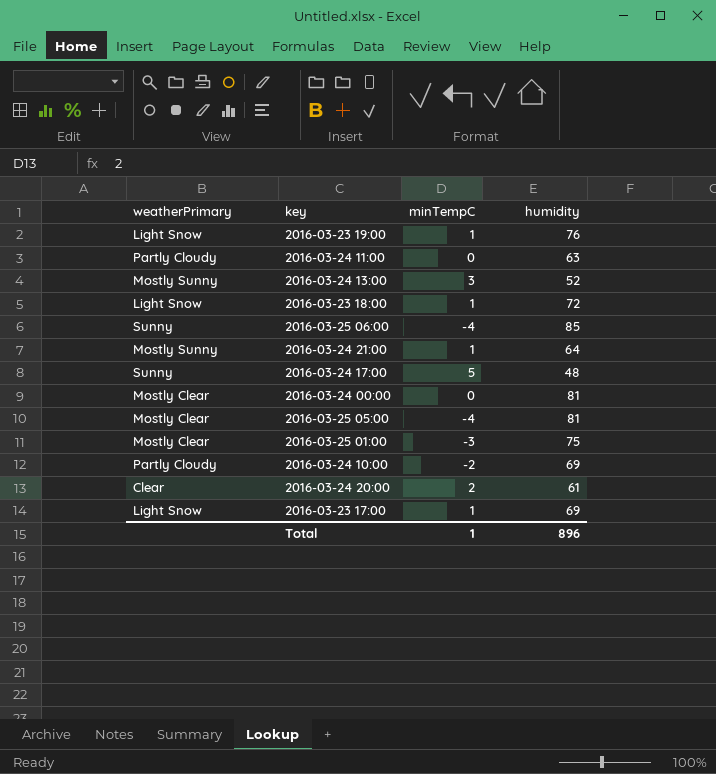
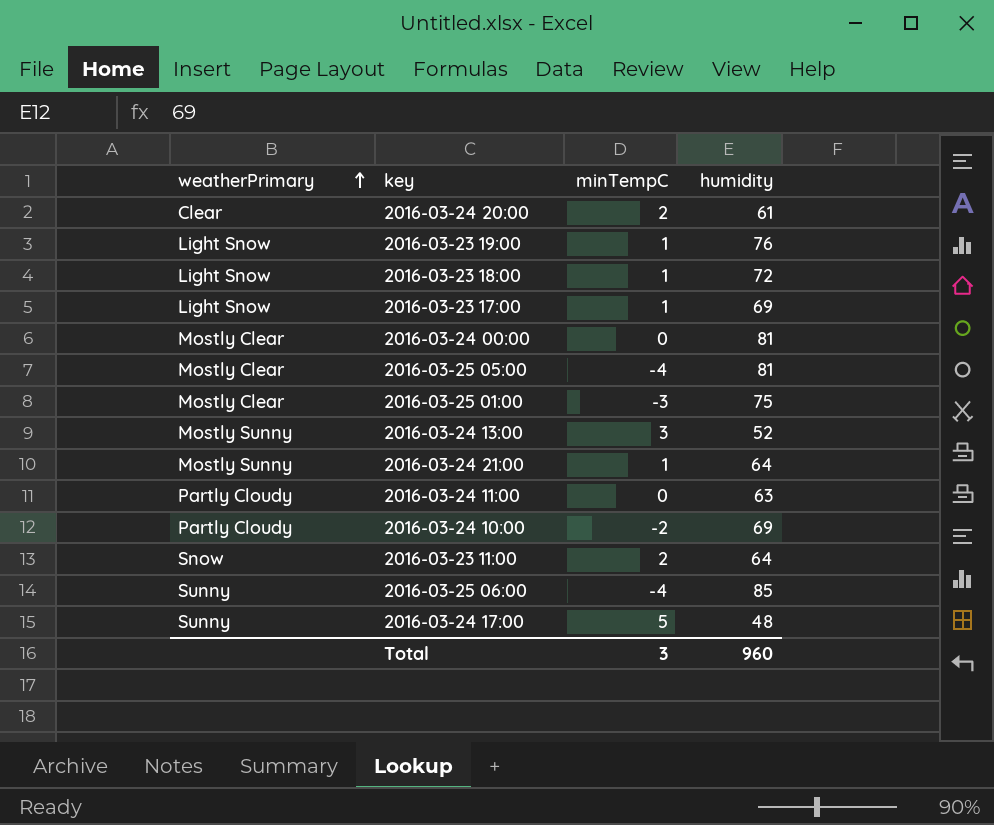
row order: none -> weatherPrimary ascending
row 2016-03-23 11:00: none -> Snow | 2 | 64
Total | minTempC: 1 -> 3
Total | humidity: 896 -> 960

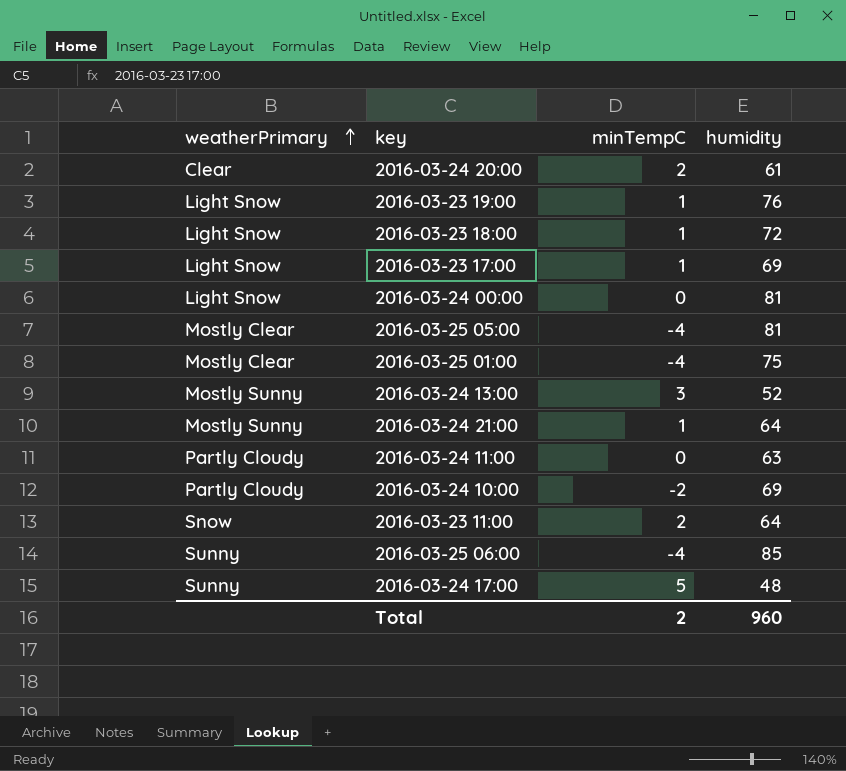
2016-03-24 00:00 | weatherPrimary: Mostly Clear -> Light Snow
2016-03-25 01:00 | minTempC: -3 -> -4
Total | minTempC: 3 -> 2

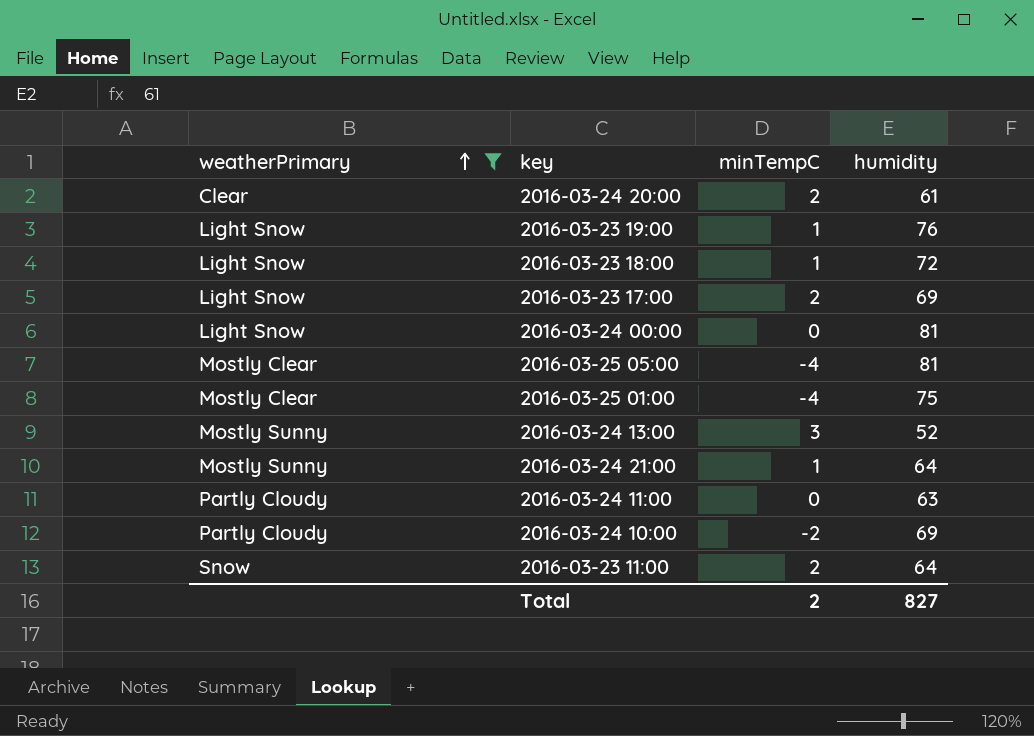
filter: none -> weatherPrimary != Sunny
2016-03-23 17:00 | minTempC: 1 -> 2
Total | humidity: 960 -> 827

